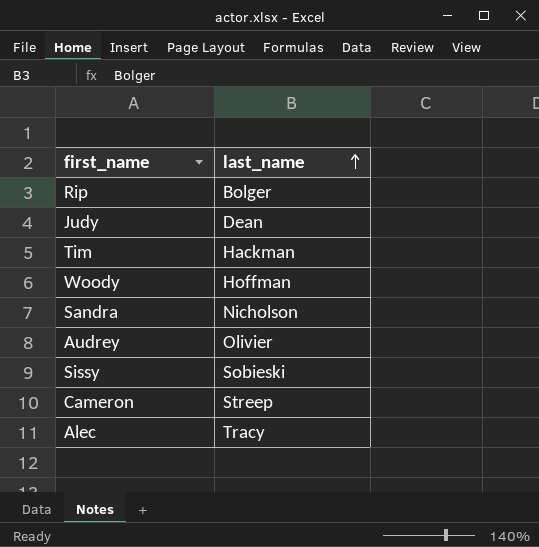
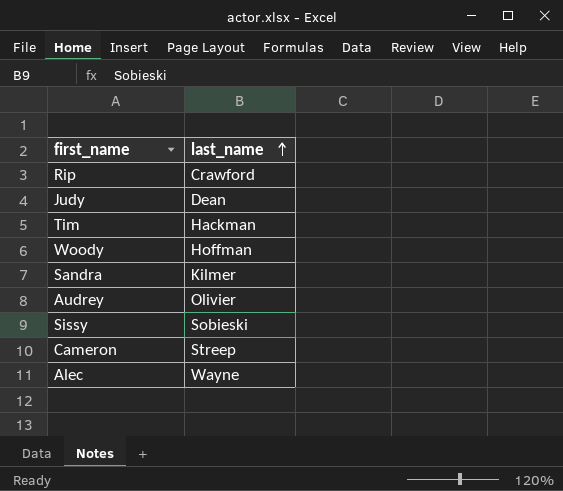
Rip | last_name: Bolger -> Crawford
Sandra | last_name: Nicholson -> Kilmer
Alec | last_name: Tracy -> Wayne

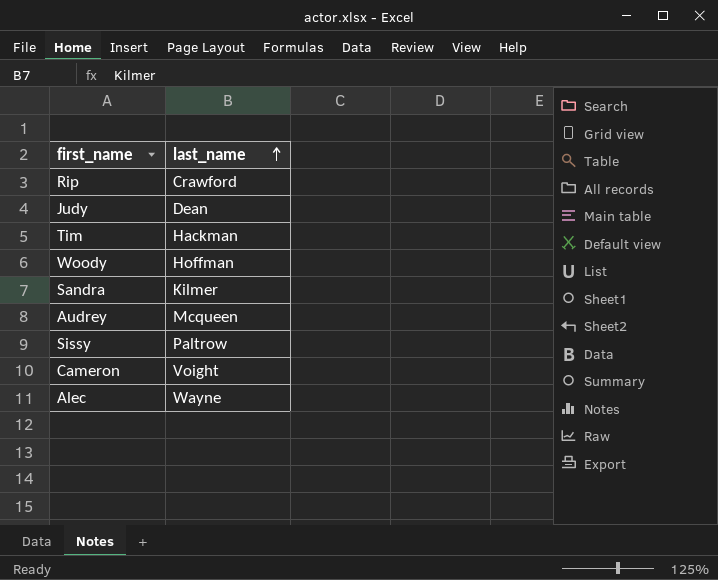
Audrey | last_name: Olivier -> Mcqueen
Sissy | last_name: Sobieski -> Paltrow
Cameron | last_name: Streep -> Voight

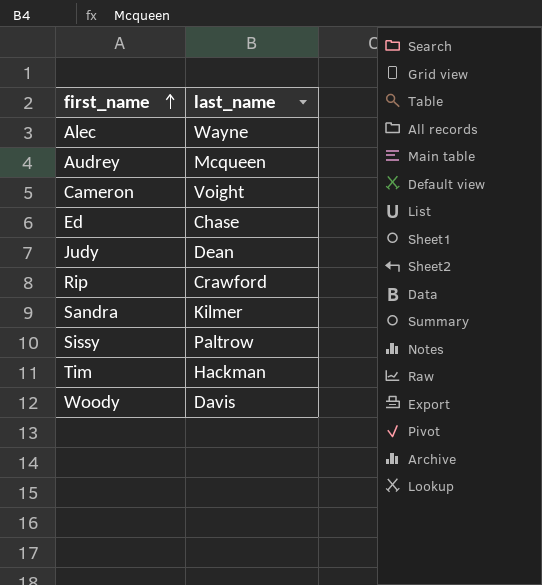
row order: last_name ascending -> first_name ascending
row Ed: none -> Chase
Woody | last_name: Hoffman -> Davis

